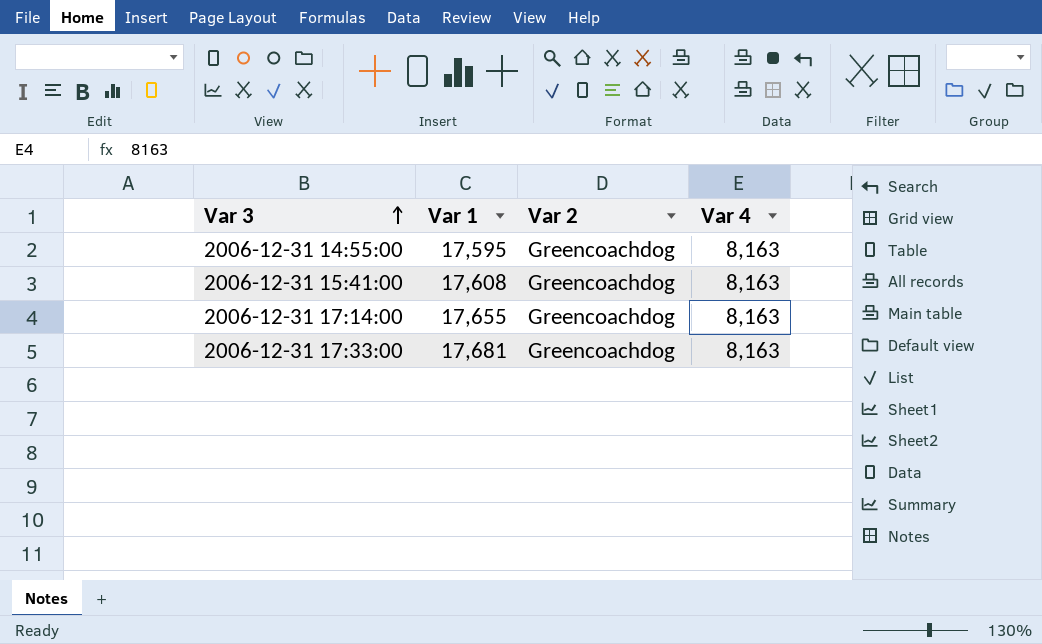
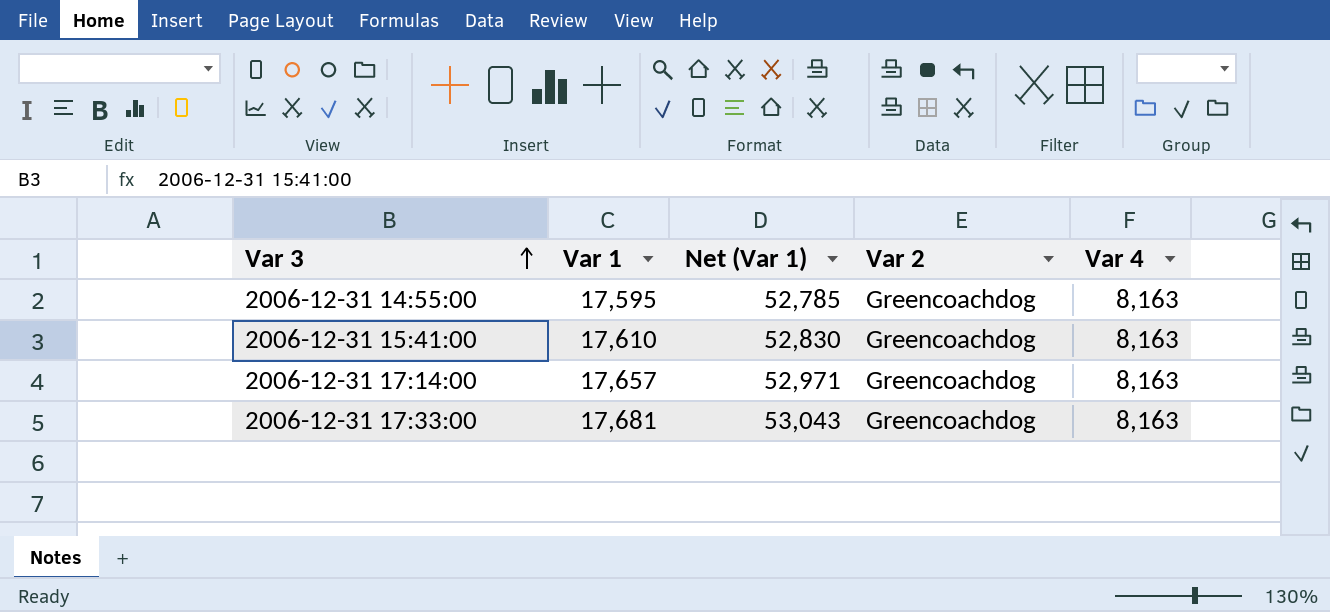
column Net (Var 1) | formula: none -> [Var 1] * 3
2006-12-31 15:41:00 | Var 1: 17,608 -> 17,610
2006-12-31 17:14:00 | Var 1: 17,655 -> 17,657

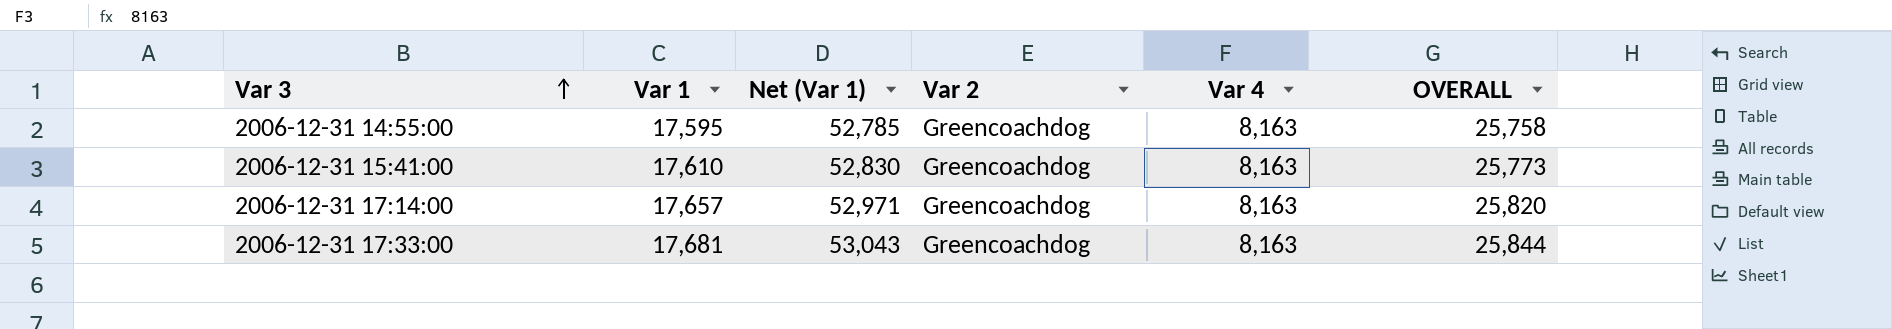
column OVERALL | formula: none -> [Var 1] + [Var 4]

